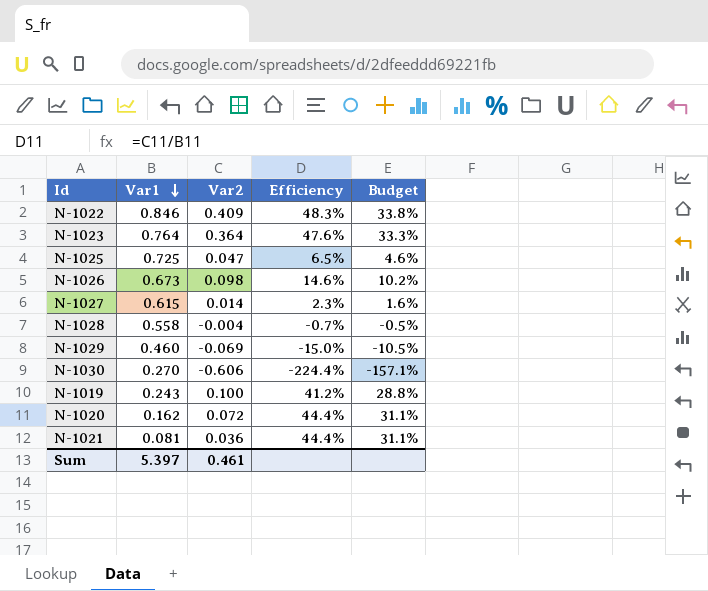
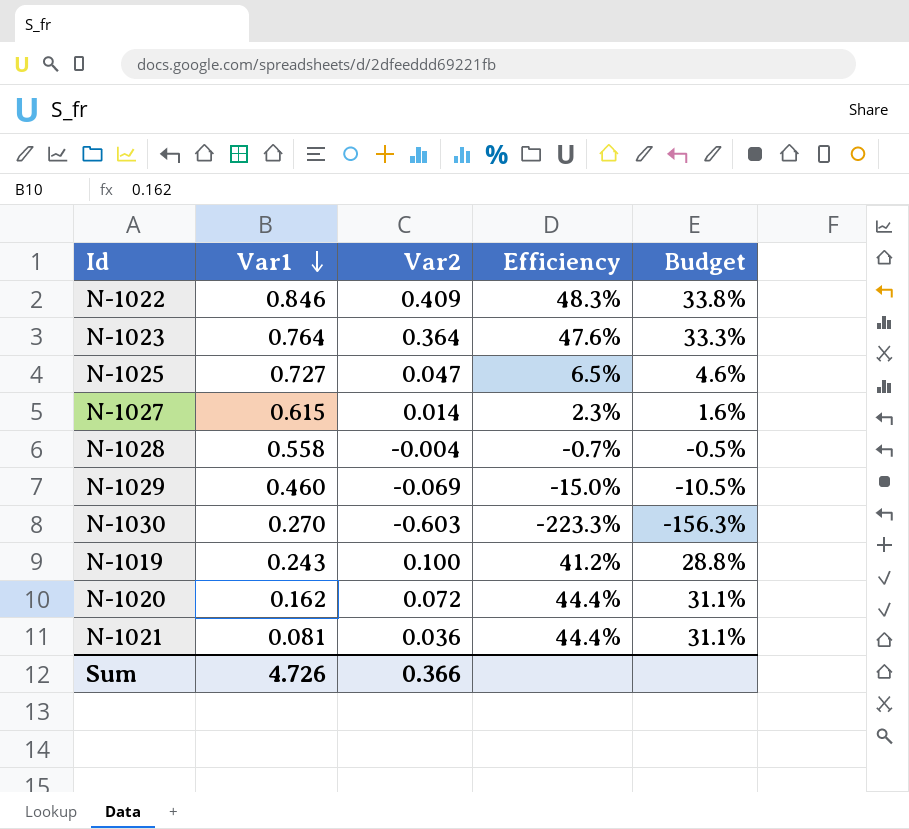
row N-1026: 0.673 | 0.098 | 14.6% | 10.2% -> none
N-1025 | Var1: 0.725 -> 0.727
N-1030 | Var2: -0.606 -> -0.603
N-1030 | Efficiency: -224.4% -> -223.3%
N-1030 | Budget: -157.1% -> -156.3%
Sum | Var1: 5.397 -> 4.726
Sum | Var2: 0.461 -> 0.366

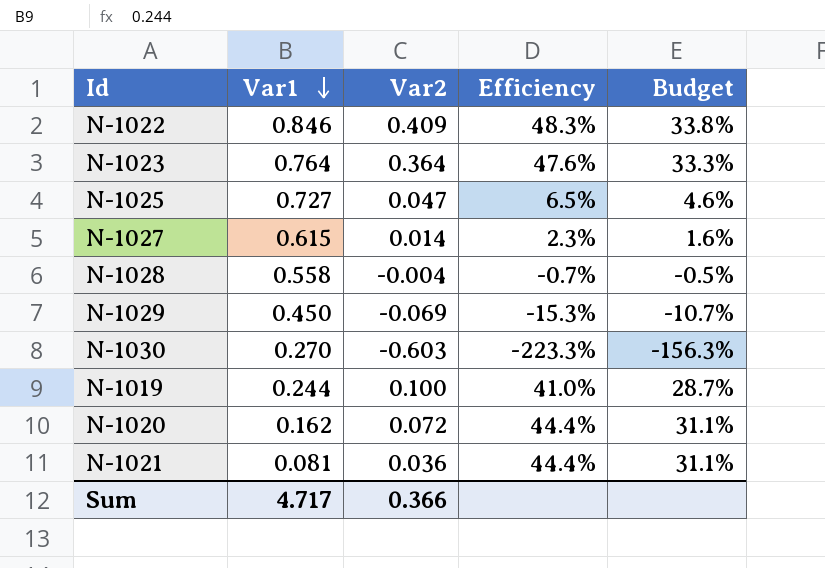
N-1029 | Var1: 0.460 -> 0.450
N-1029 | Efficiency: -15.0% -> -15.3%
N-1029 | Budget: -10.5% -> -10.7%
N-1019 | Var1: 0.243 -> 0.244
N-1019 | Efficiency: 41.2% -> 41.0%
N-1019 | Budget: 28.8% -> 28.7%
Sum | Var1: 4.726 -> 4.717

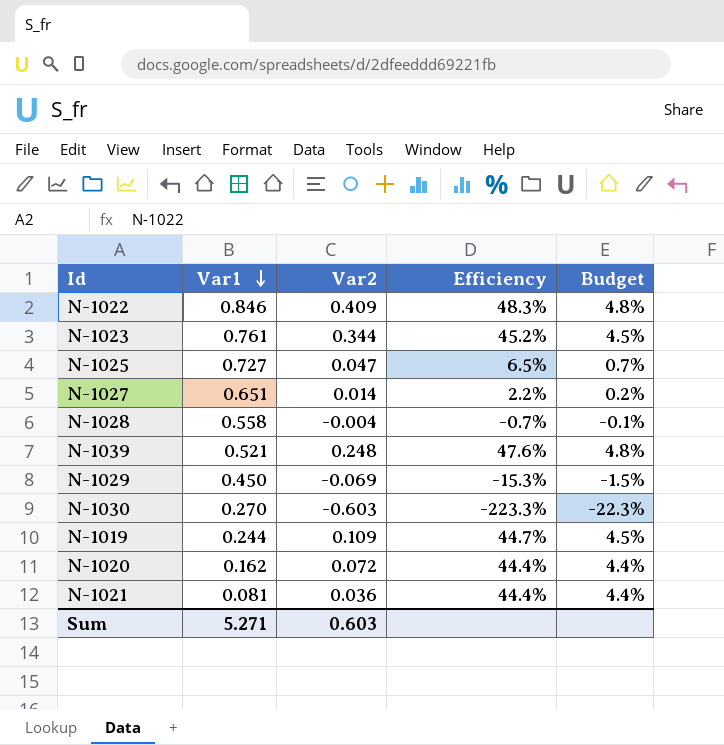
column Budget | formula: [Efficiency] * 0.7 -> [Efficiency] * 0.1
N-1023 | Var1: 0.764 -> 0.761
N-1023 | Var2: 0.364 -> 0.344
N-1023 | Efficiency: 47.6% -> 45.2%
N-1027 | Var1: 0.615 -> 0.651
N-1027 | Efficiency: 2.3% -> 2.2%
row N-1039: none -> 0.521 | 0.248 | 47.6% | 4.8%
N-1019 | Var2: 0.100 -> 0.109
N-1019 | Efficiency: 41.0% -> 44.7%
Sum | Var1: 4.717 -> 5.271
Sum | Var2: 0.366 -> 0.603

